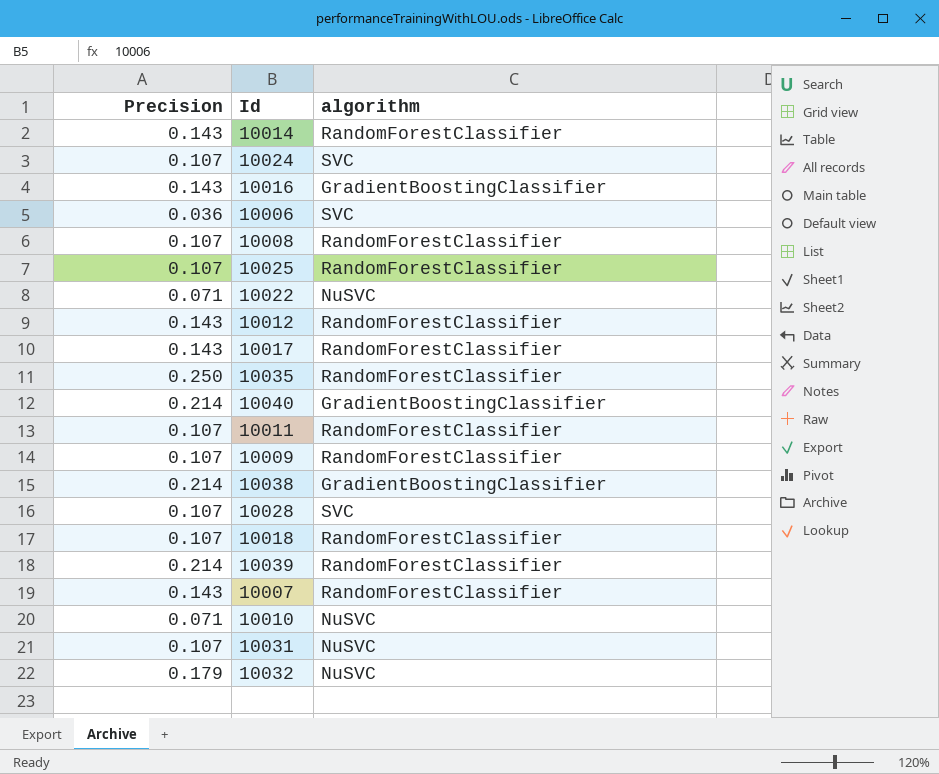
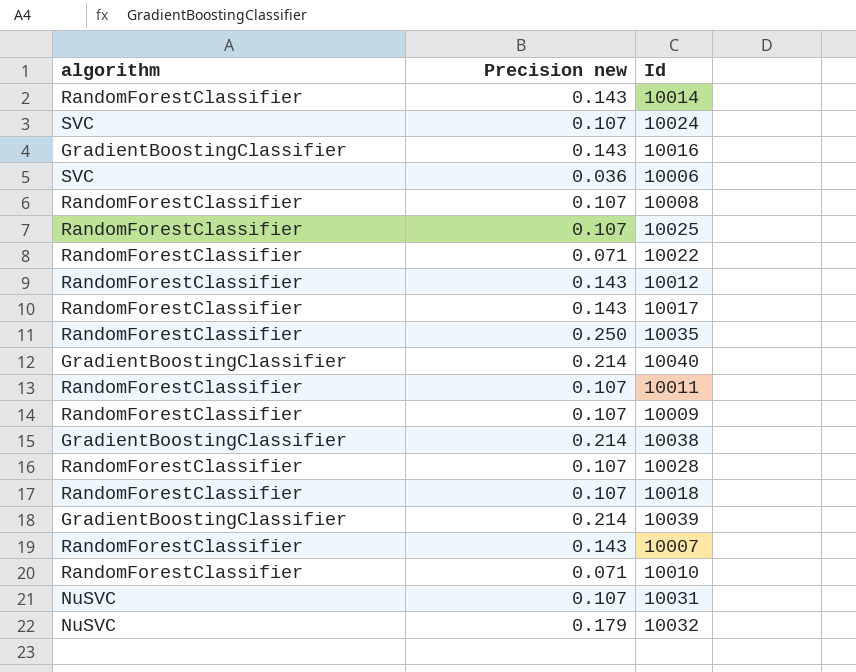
column algorithm | position: 3 -> 1
column name: Precision -> Precision new
10022 | algorithm: NuSVC -> RandomForestClassifier
10028 | algorithm: SVC -> RandomForestClassifier
10039 | algorithm: RandomForestClassifier -> GradientBoostingClassifier
10010 | algorithm: NuSVC -> RandomForestClassifier

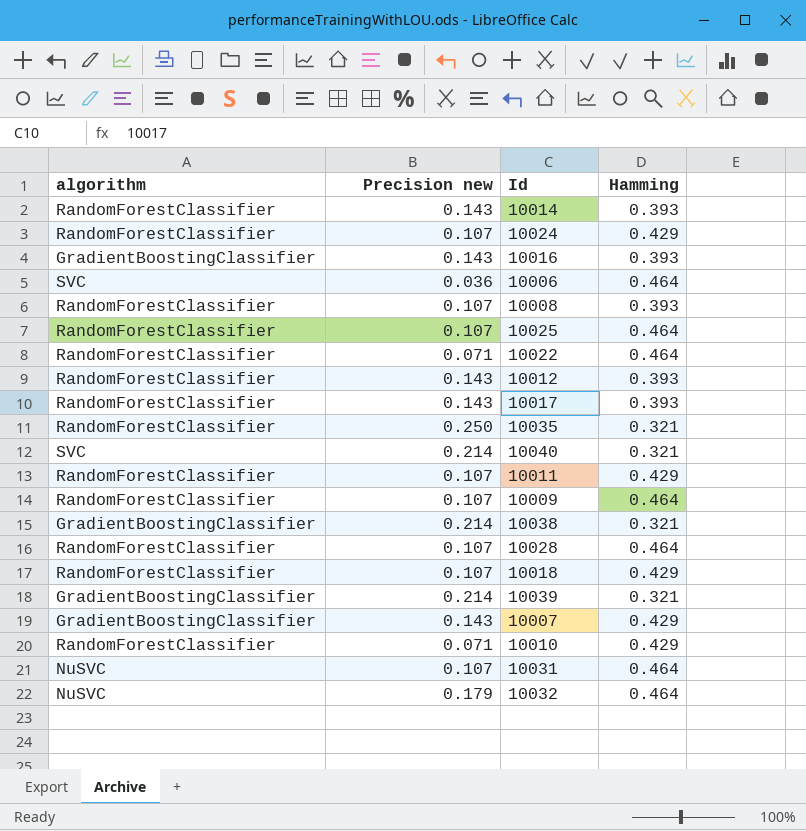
column Hamming | position: none -> 4
10024 | algorithm: SVC -> RandomForestClassifier
10040 | algorithm: GradientBoostingClassifier -> SVC
10007 | algorithm: RandomForestClassifier -> GradientBoostingClassifier

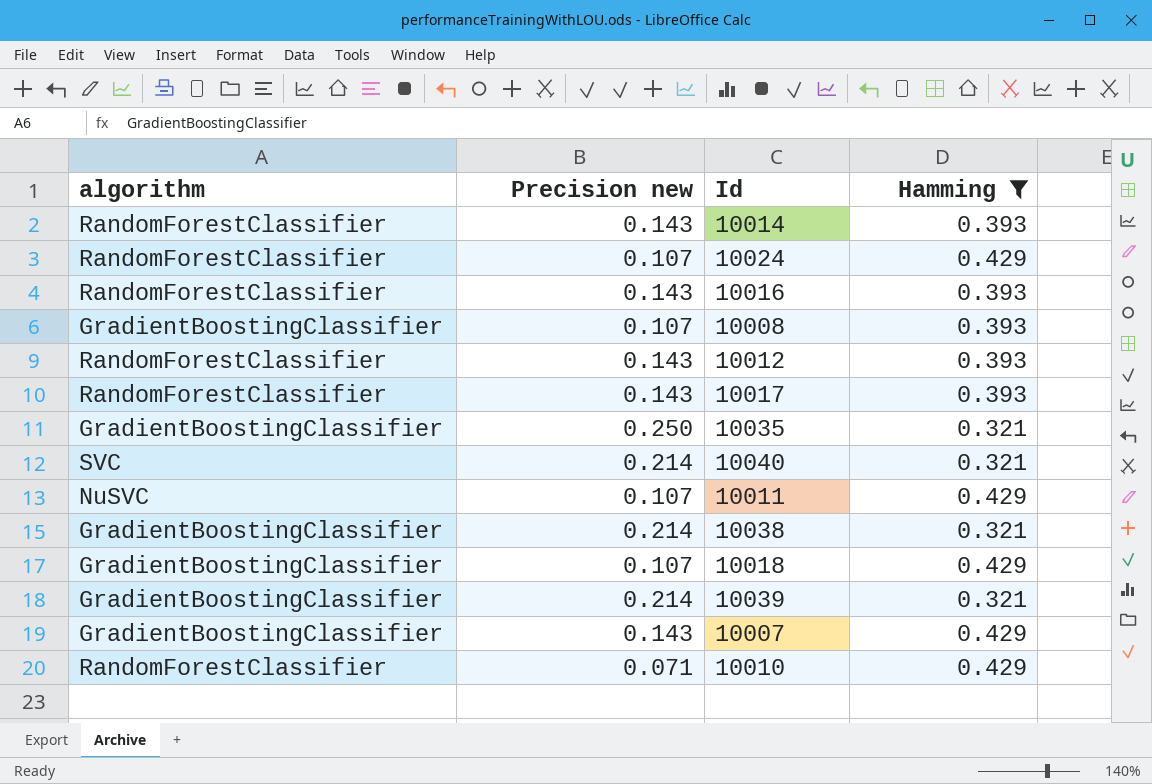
filter: none -> Hamming != 0.464
10016 | algorithm: GradientBoostingClassifier -> RandomForestClassifier
10008 | algorithm: RandomForestClassifier -> GradientBoostingClassifier
10035 | algorithm: RandomForestClassifier -> GradientBoostingClassifier
10011 | algorithm: RandomForestClassifier -> NuSVC
10018 | algorithm: RandomForestClassifier -> GradientBoostingClassifier

